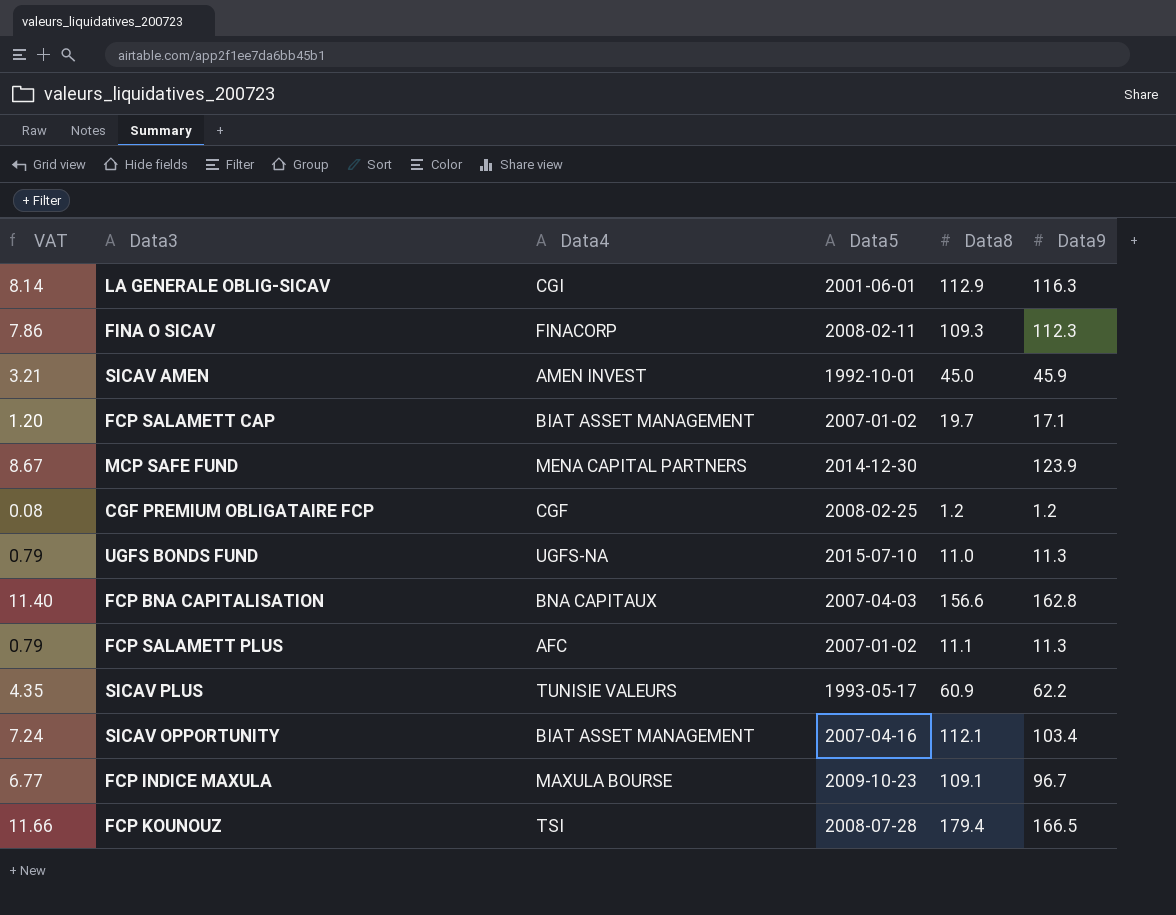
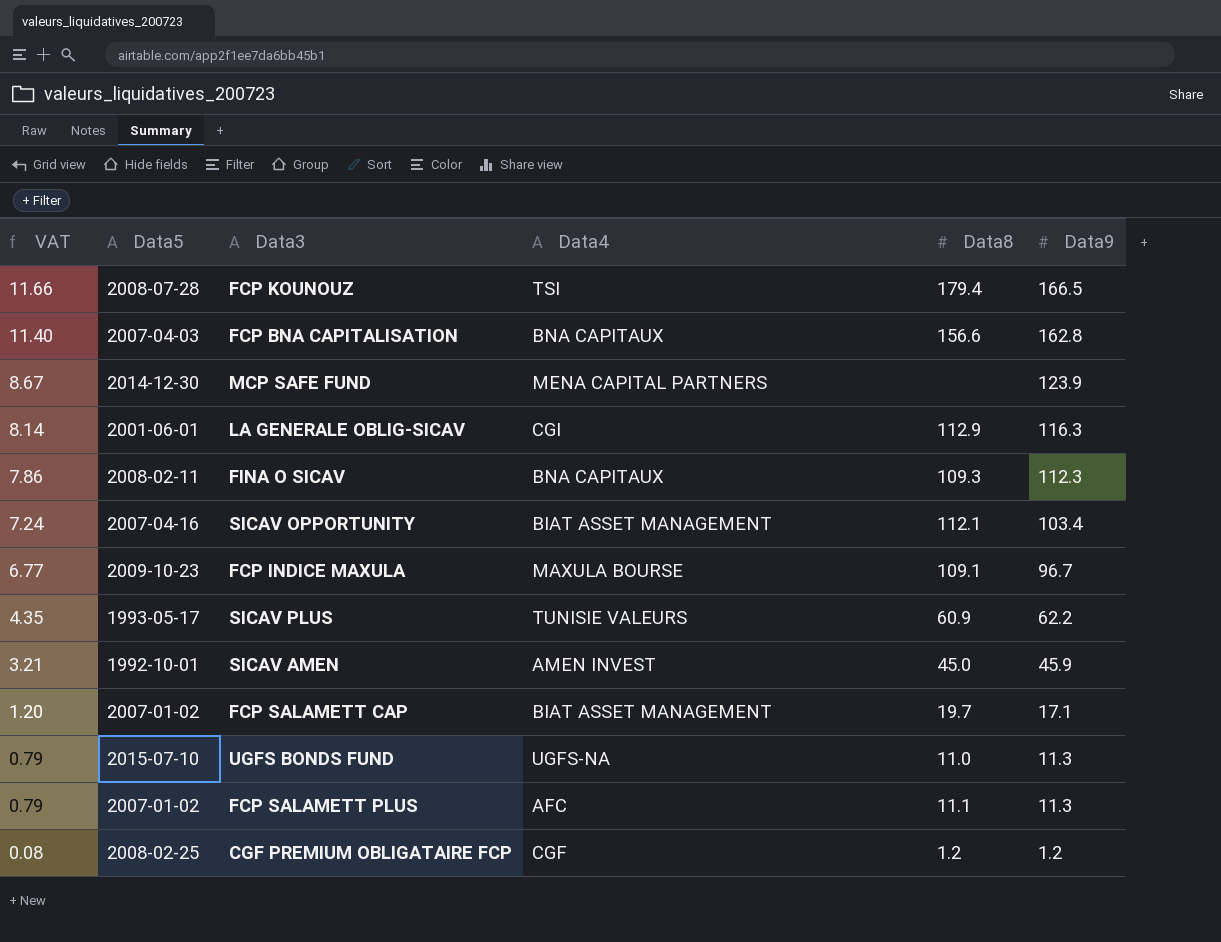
row order: none -> VAT descending
column Data5 | position: 4 -> 2
FINA O SICAV | Data4: FINACORP -> BNA CAPITAUX

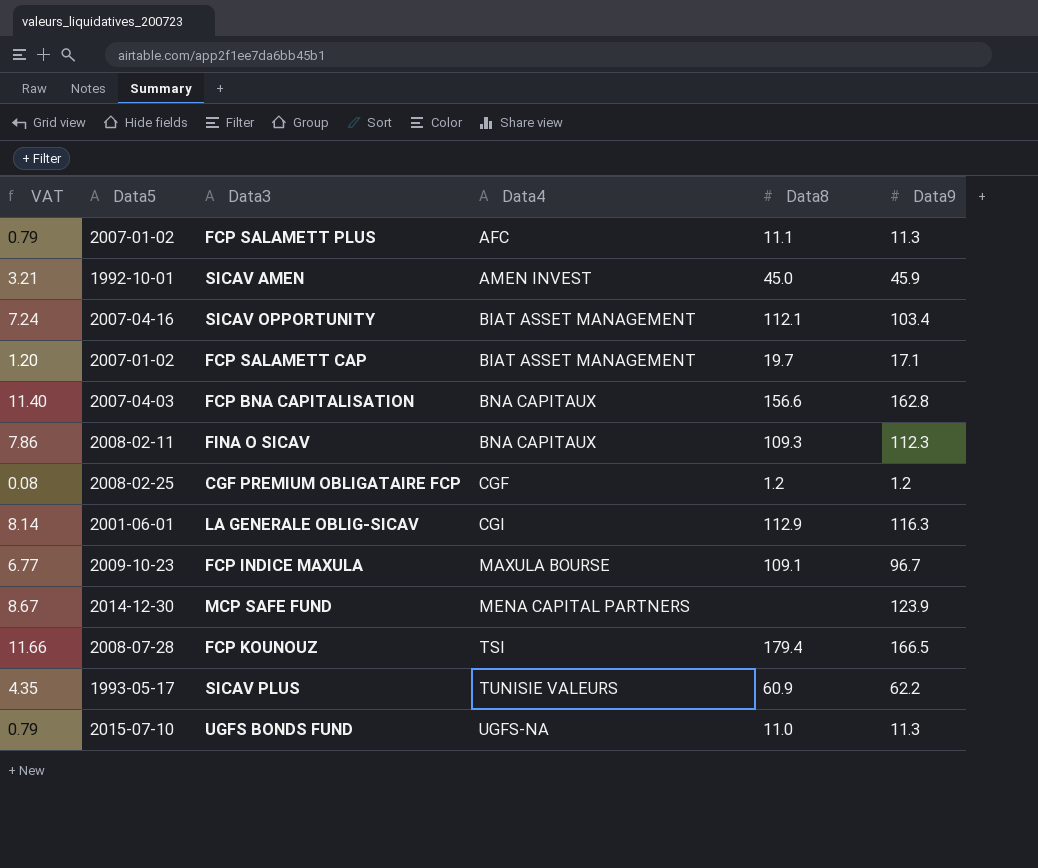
row order: VAT descending -> Data4 ascending

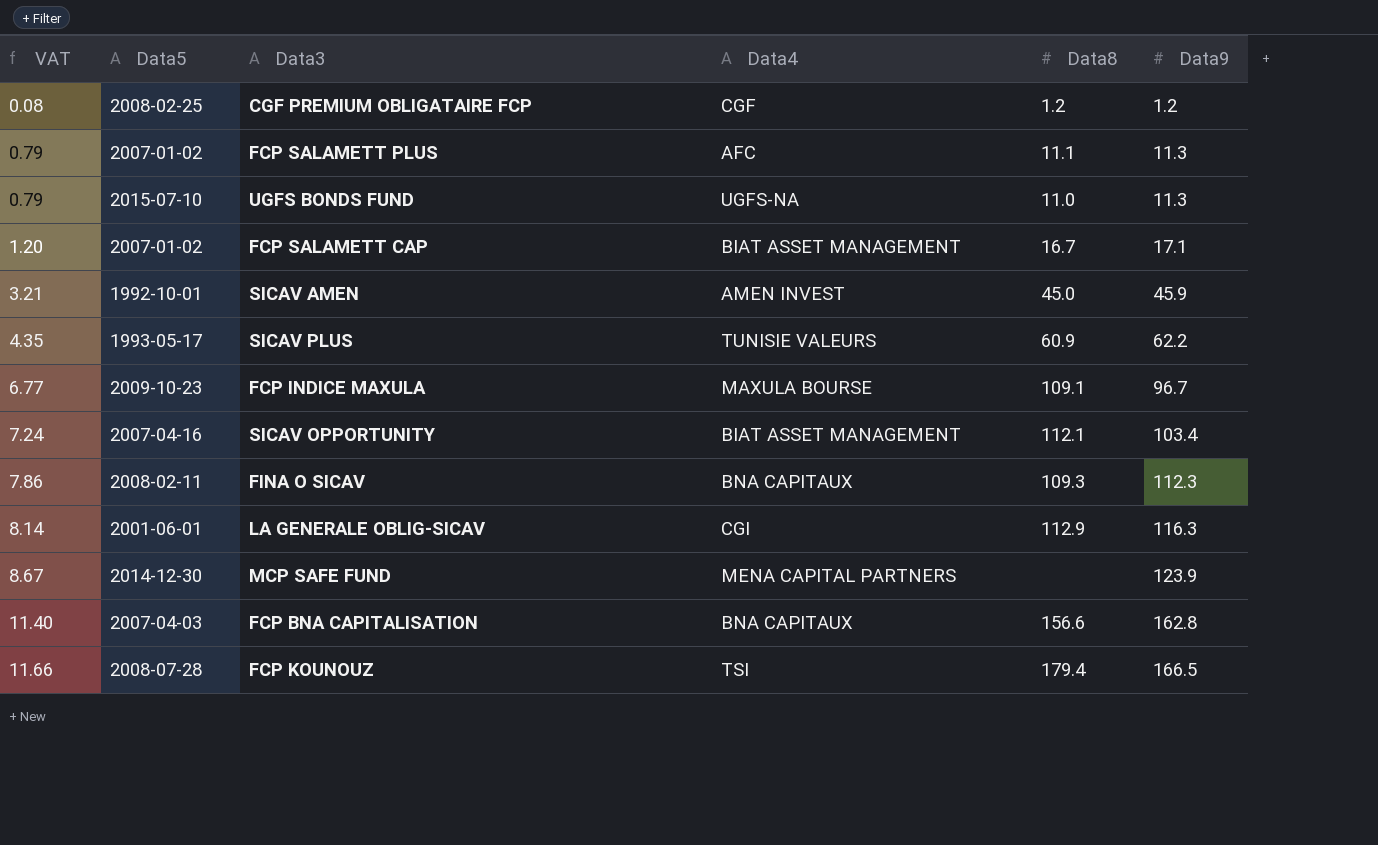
row order: Data4 ascending -> VAT ascending
FCP SALAMETT CAP | Data8: 19.7 -> 16.7

